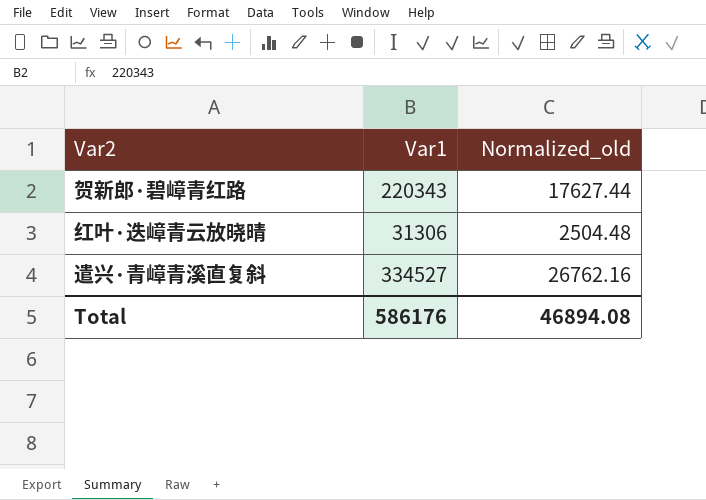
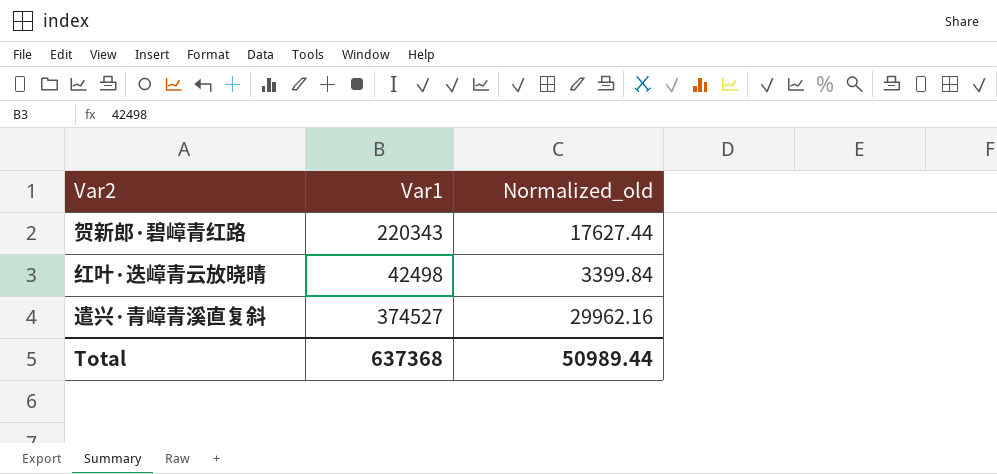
红叶·迭嶂青云放晓晴 | Var1: 31306 -> 42498
红叶·迭嶂青云放晓晴 | Normalized_old: 2504.48 -> 3399.84
遣兴·青嶂青溪直复斜 | Var1: 334527 -> 374527
遣兴·青嶂青溪直复斜 | Normalized_old: 26762.16 -> 29962.16
Total | Var1: 586176 -> 637368
Total | Normalized_old: 46894.08 -> 50989.44

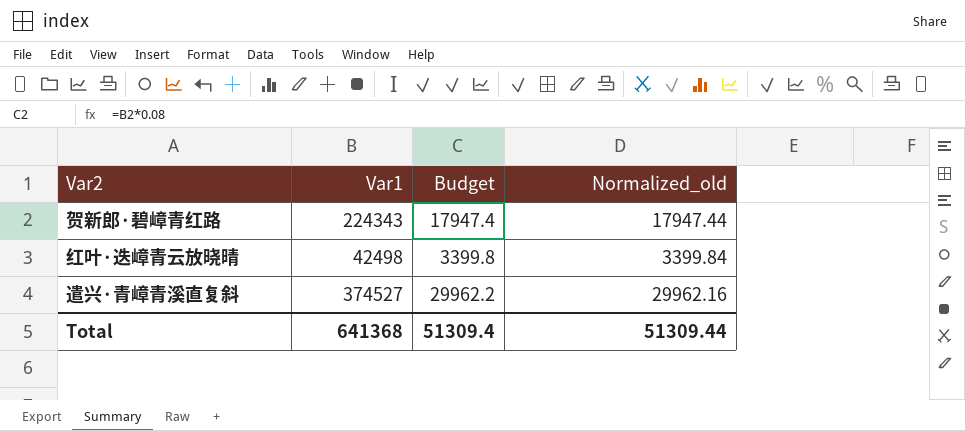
column Budget | formula: none -> [Var1] * 0.08
贺新郎·碧嶂青红路 | Var1: 220343 -> 224343
贺新郎·碧嶂青红路 | Normalized_old: 17627.44 -> 17947.44
Total | Var1: 637368 -> 641368
Total | Normalized_old: 50989.44 -> 51309.44

